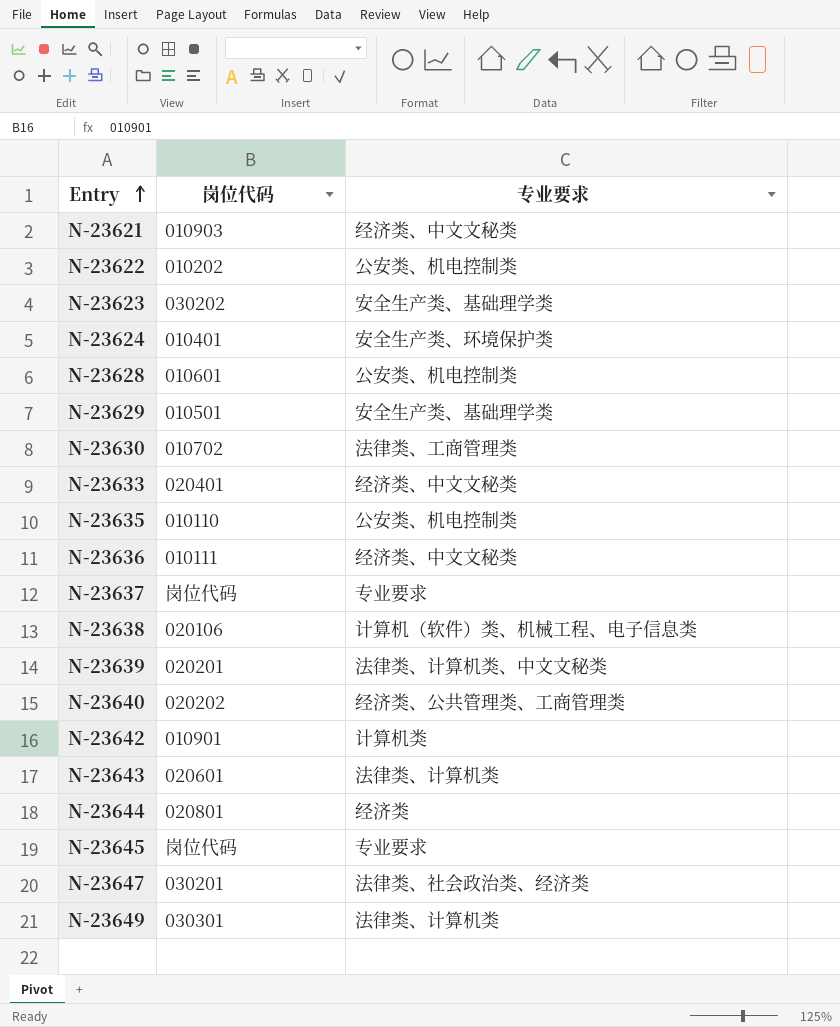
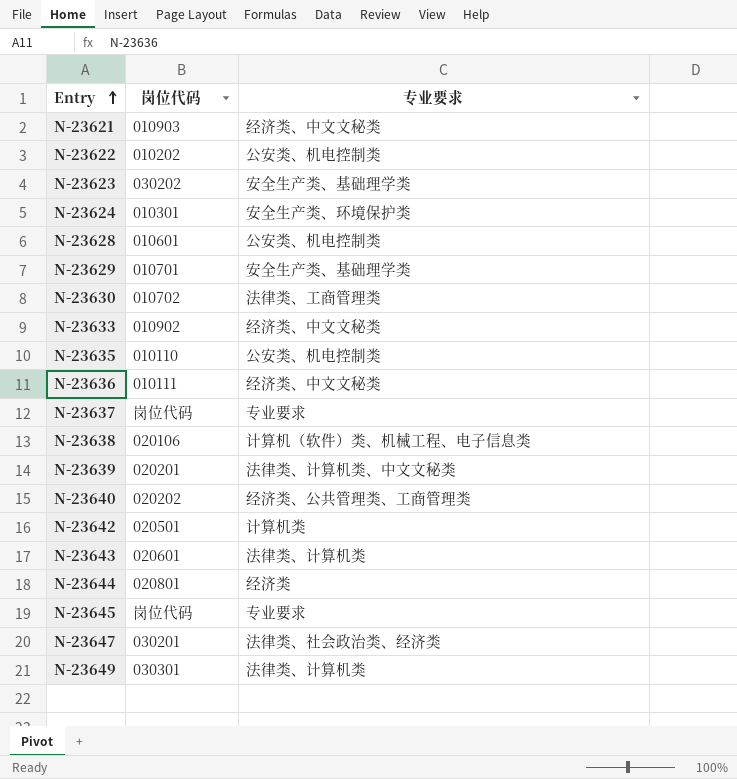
N-23624 | 岗位代码: 010401 -> 010301
N-23629 | 岗位代码: 010501 -> 010701
N-23633 | 岗位代码: 020401 -> 010902
N-23642 | 岗位代码: 010901 -> 020501

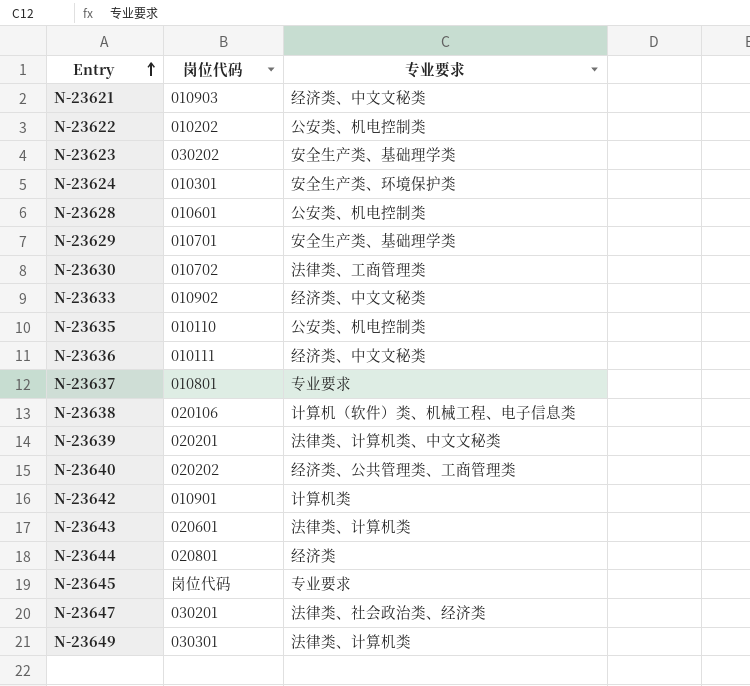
N-23637 | 岗位代码: 岗位代码 -> 010801
N-23642 | 岗位代码: 020501 -> 010901

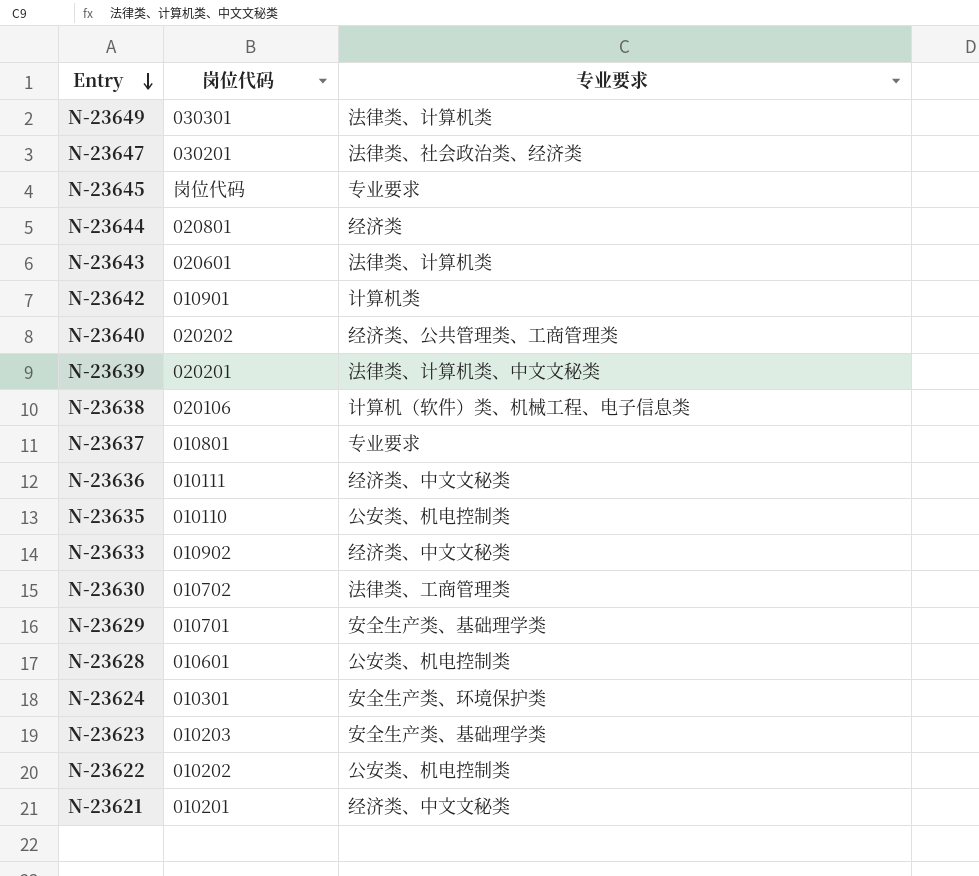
row order: Entry ascending -> Entry descending
N-23623 | 岗位代码: 030202 -> 010203
N-23621 | 岗位代码: 010903 -> 010201

